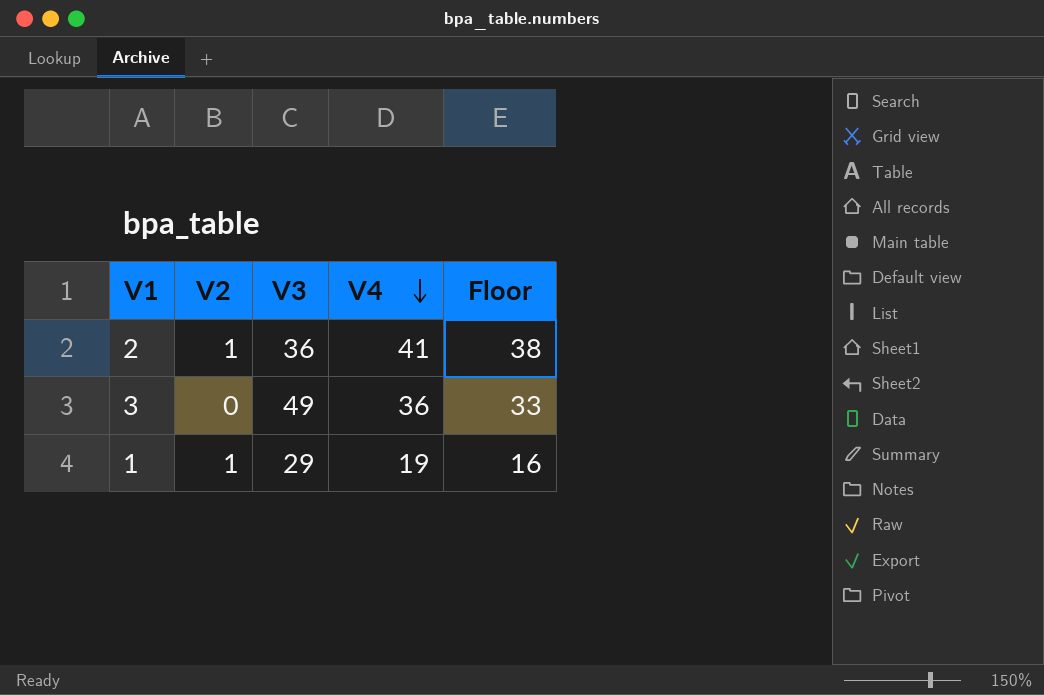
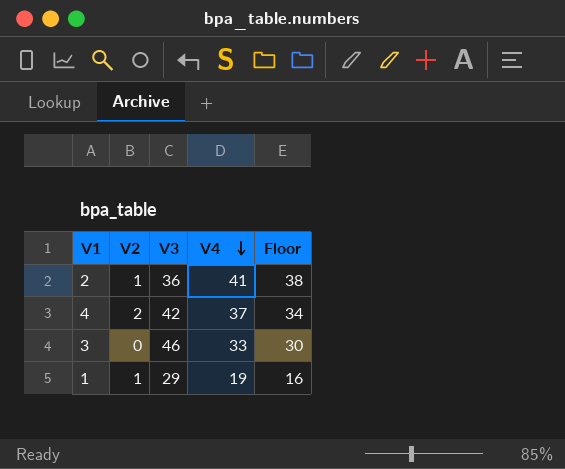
row 4: none -> 2 | 42 | 37 | 34
3 | V3: 49 -> 46
3 | V4: 36 -> 33
3 | Floor: 33 -> 30

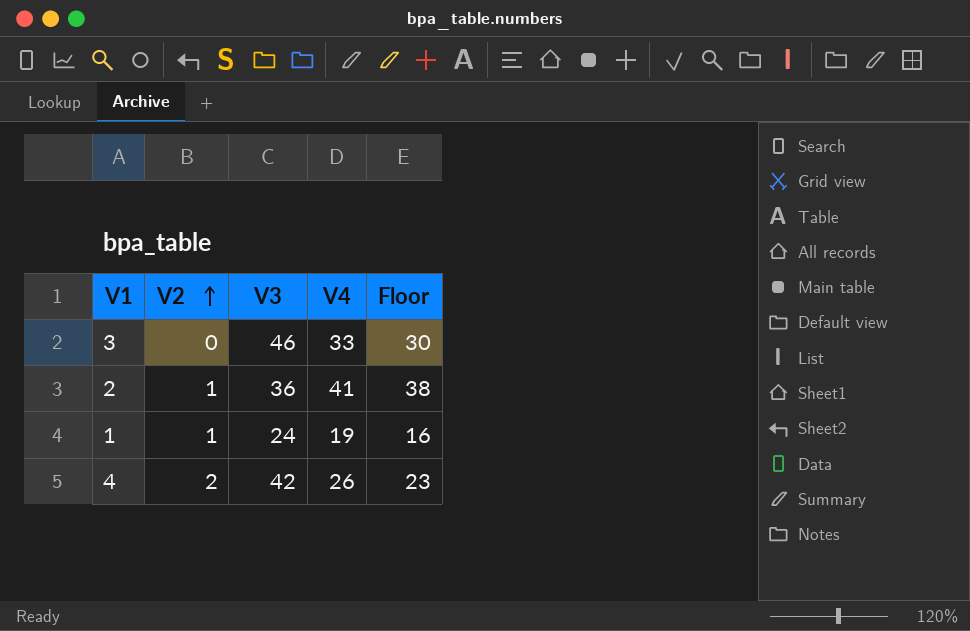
row order: V4 descending -> V2 ascending
1 | V3: 29 -> 24
4 | V4: 37 -> 26
4 | Floor: 34 -> 23

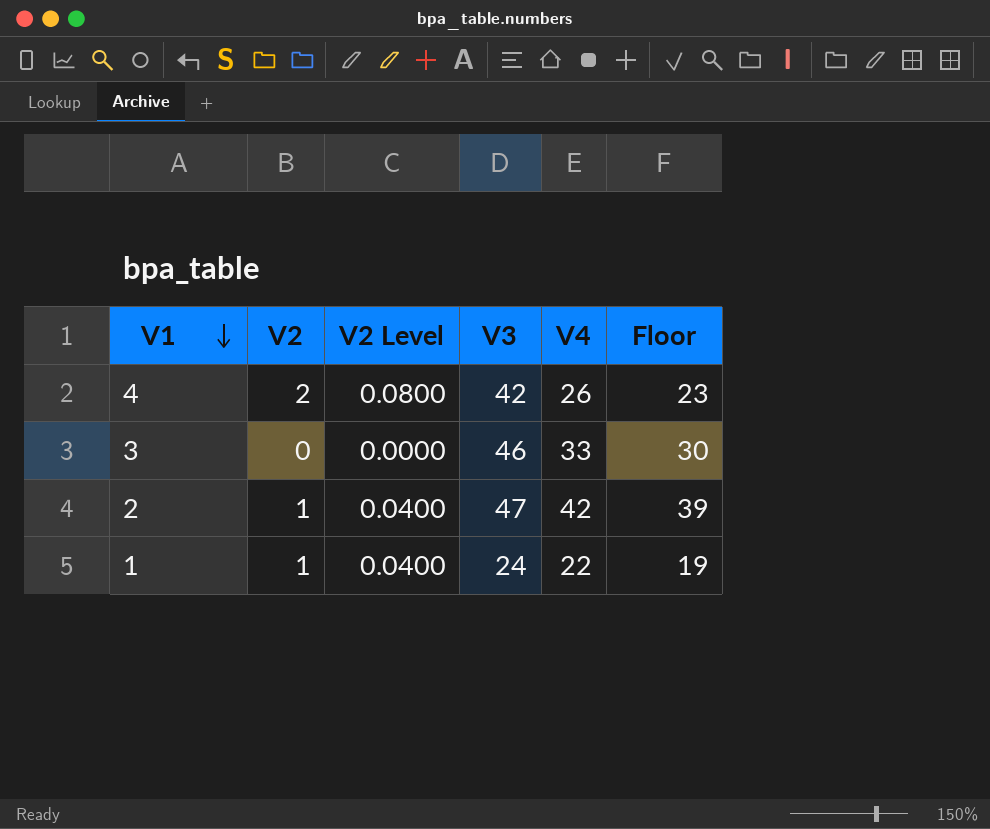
row order: V2 ascending -> V1 descending
column V2 Level | formula: none -> [V2] * 0.04
2 | V3: 36 -> 47
2 | V4: 41 -> 42
2 | Floor: 38 -> 39
1 | V4: 19 -> 22
1 | Floor: 16 -> 19

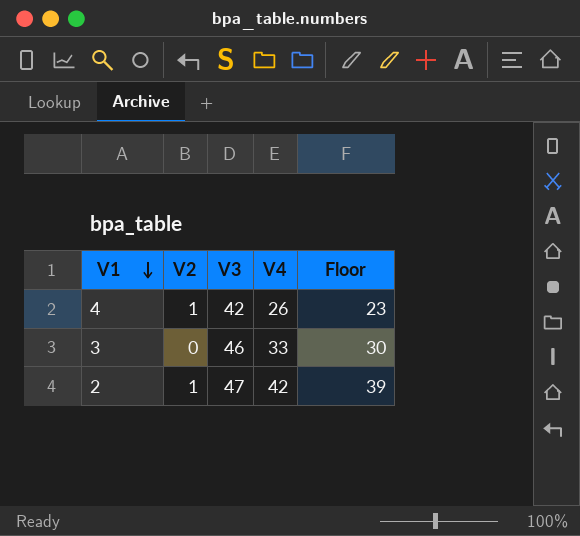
column V2 Level | formula: [V2] * 0.04 -> none
row 1: 1 | 0.0400 | 24 | 22 | 19 -> none
4 | V2: 2 -> 1

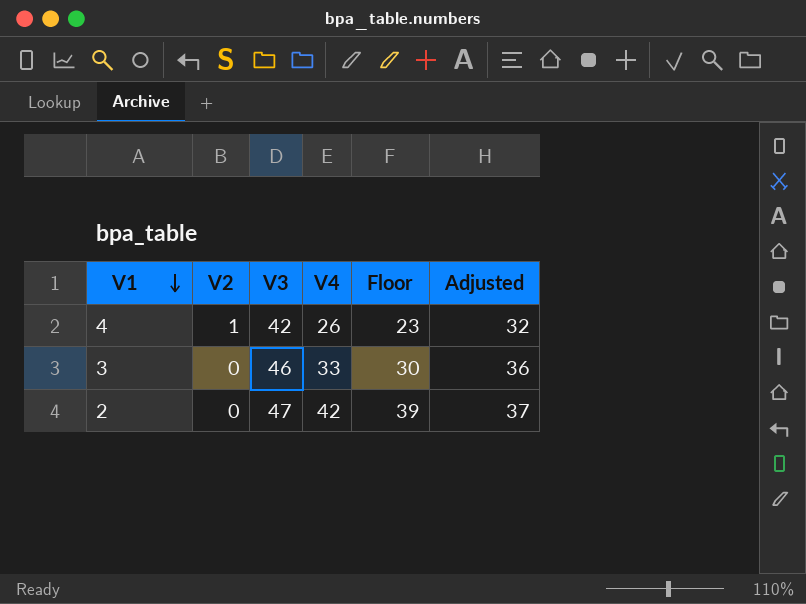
column Adjusted | formula: none -> [V3] - 10
2 | V2: 1 -> 0

